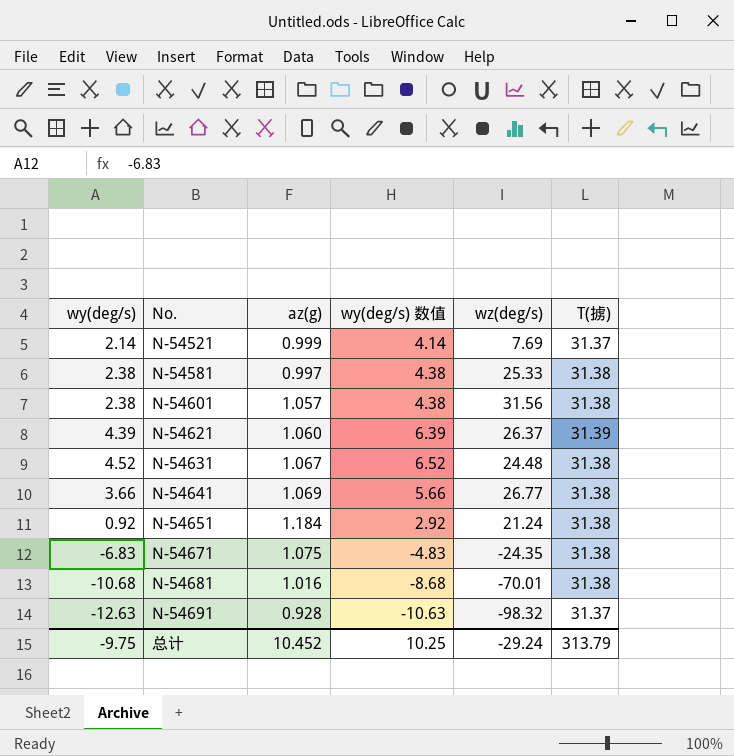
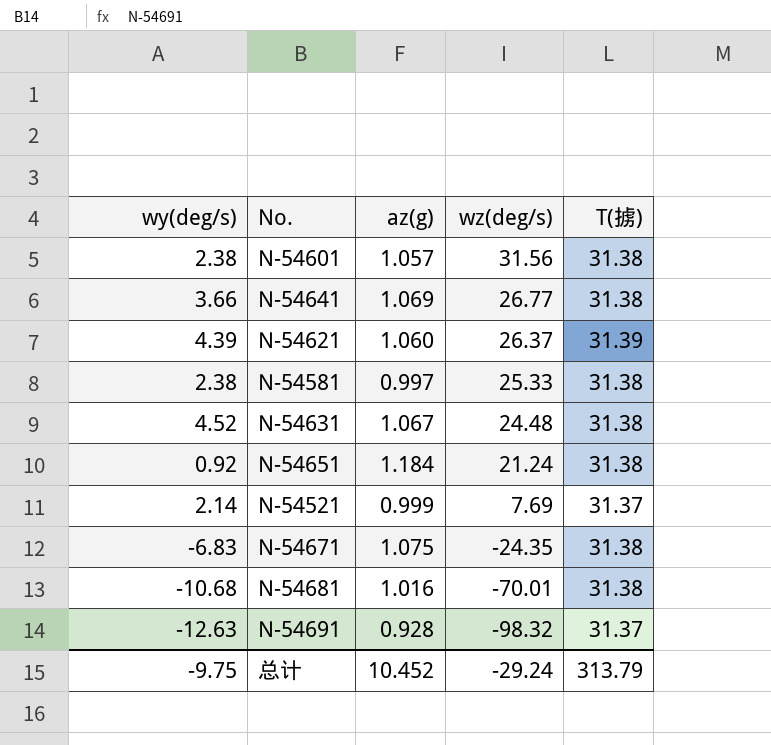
row order: No. ascending -> wz(deg/s) descending
column wy(deg/s) 数值 | formula: [wy(deg/s)] + 2 -> none

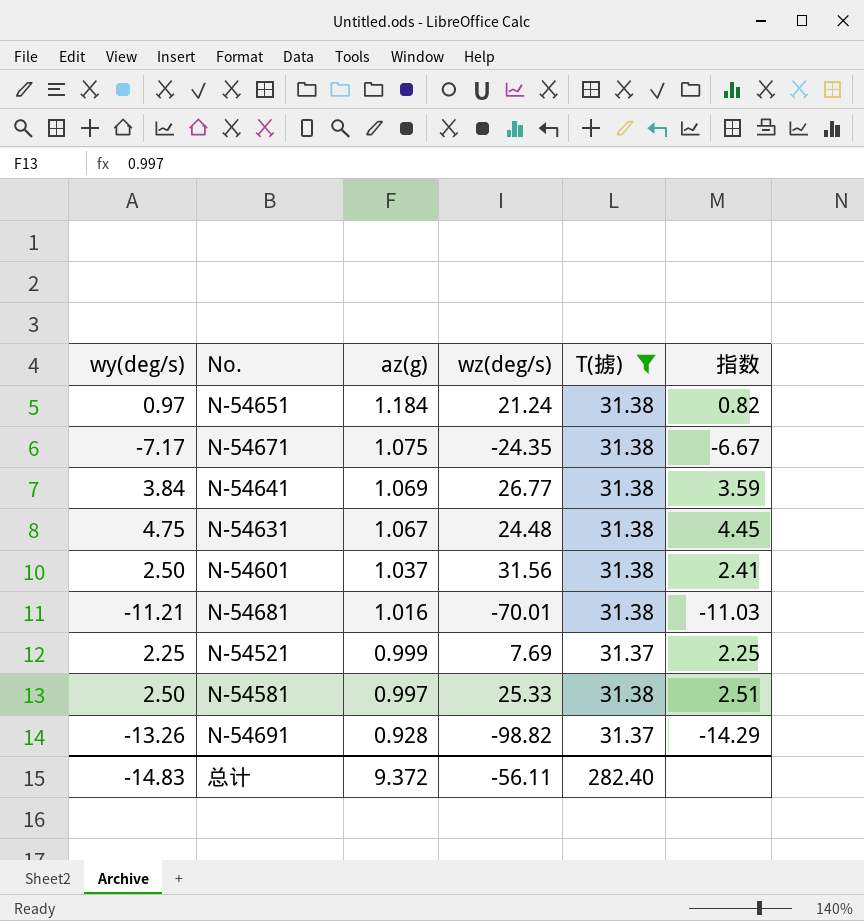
filter: none -> T(掳) != 31.39
row order: wz(deg/s) descending -> az(g) descending
column 指数 | formula: none -> [wy(deg/s)] / [az(g)]
N-54651 | wy(deg/s): 0.92 -> 0.97
N-54671 | wy(deg/s): -6.83 -> -7.17
N-54641 | wy(deg/s): 3.66 -> 3.84
N-54631 | wy(deg/s): 4.52 -> 4.75
N-54601 | wy(deg/s): 2.38 -> 2.50
N-54601 | az(g): 1.057 -> 1.037
N-54681 | wy(deg/s): -10.68 -> -11.21
N-54521 | wy(deg/s): 2.14 -> 2.25
N-54581 | wy(deg/s): 2.38 -> 2.50
N-54691 | wy(deg/s): -12.63 -> -13.26
N-54691 | wz(deg/s): -98.32 -> -98.82
总计 | wy(deg/s): -9.75 -> -14.83
总计 | az(g): 10.452 -> 9.372
总计 | wz(deg/s): -29.24 -> -56.11
总计 | T(掳): 313.79 -> 282.40

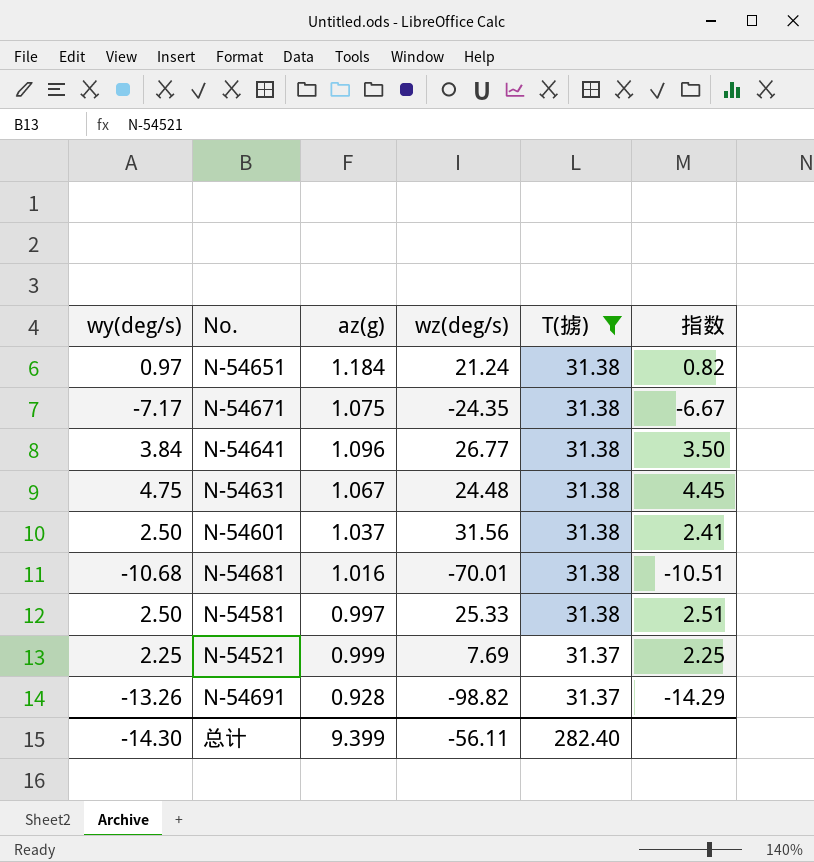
row order: az(g) descending -> T(掳) descending
N-54641 | az(g): 1.069 -> 1.096
N-54641 | 指数: 3.59 -> 3.50
N-54681 | wy(deg/s): -11.21 -> -10.68
N-54681 | 指数: -11.03 -> -10.51
总计 | wy(deg/s): -14.83 -> -14.30
总计 | az(g): 9.372 -> 9.399

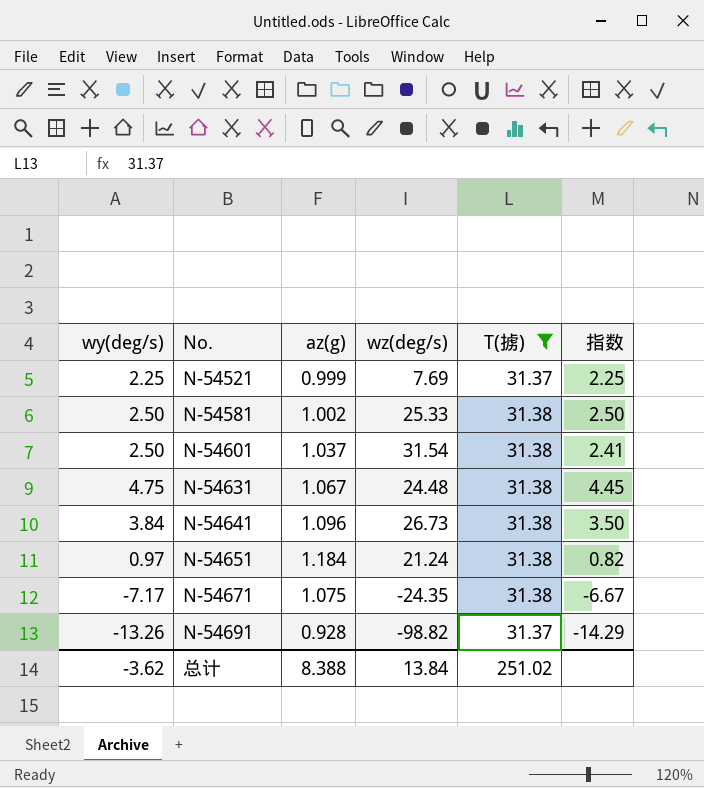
row order: T(掳) descending -> No. ascending
row N-54681: -10.68 | 1.016 | -70.01 | 31.38 | -10.51 -> none
N-54581 | az(g): 0.997 -> 1.002
N-54581 | 指数: 2.51 -> 2.50
N-54601 | wz(deg/s): 31.56 -> 31.54
N-54641 | wz(deg/s): 26.77 -> 26.73
总计 | wy(deg/s): -14.30 -> -3.62
总计 | az(g): 9.399 -> 8.388
总计 | wz(deg/s): -56.11 -> 13.84
总计 | T(掳): 282.40 -> 251.02

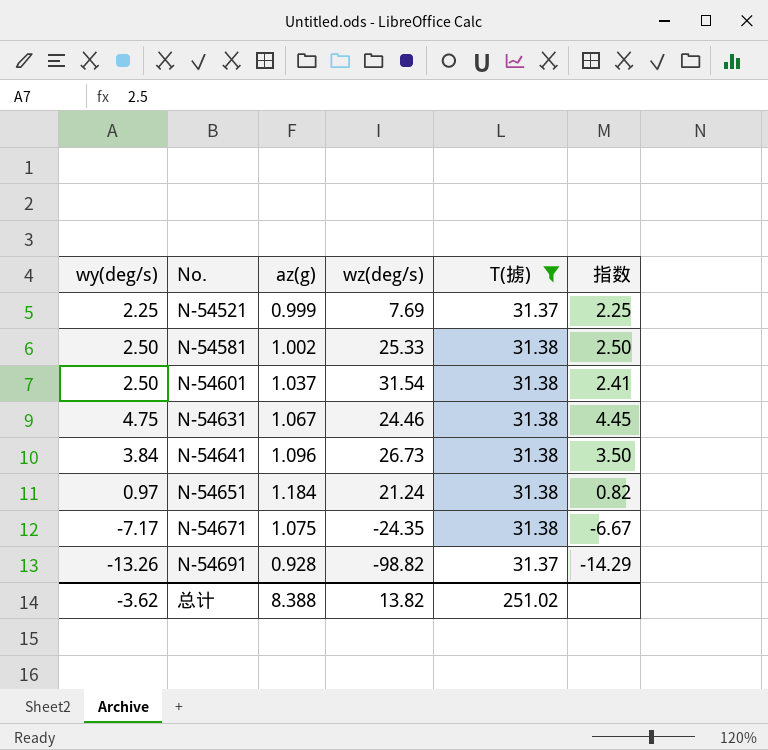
N-54631 | wz(deg/s): 24.48 -> 24.46
总计 | wz(deg/s): 13.84 -> 13.82

